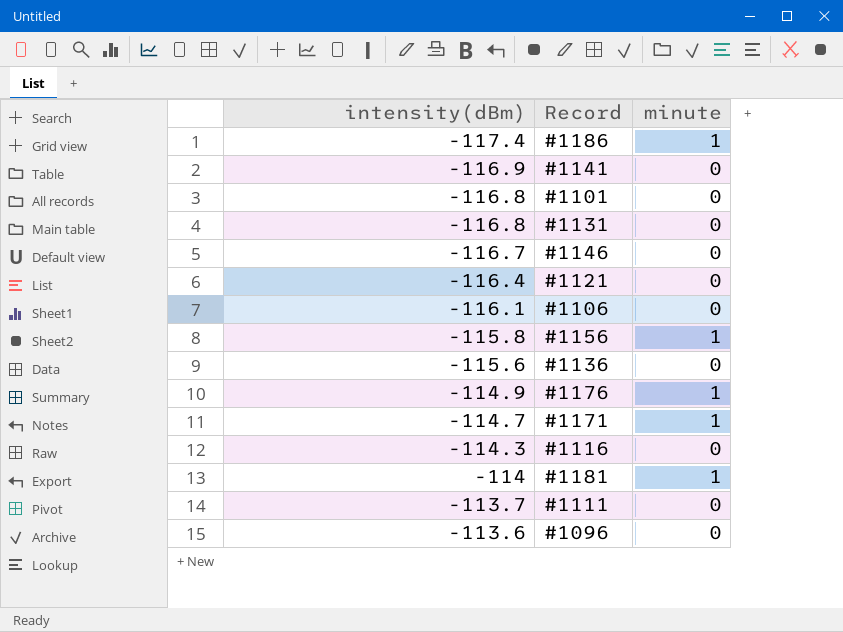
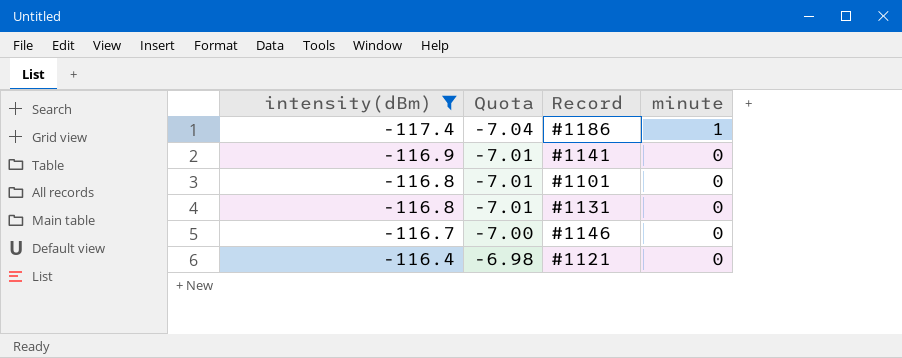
filter: none -> intensity(dBm) <= -116.4
column Quota | formula: none -> [intensity(dBm)] * 0.06

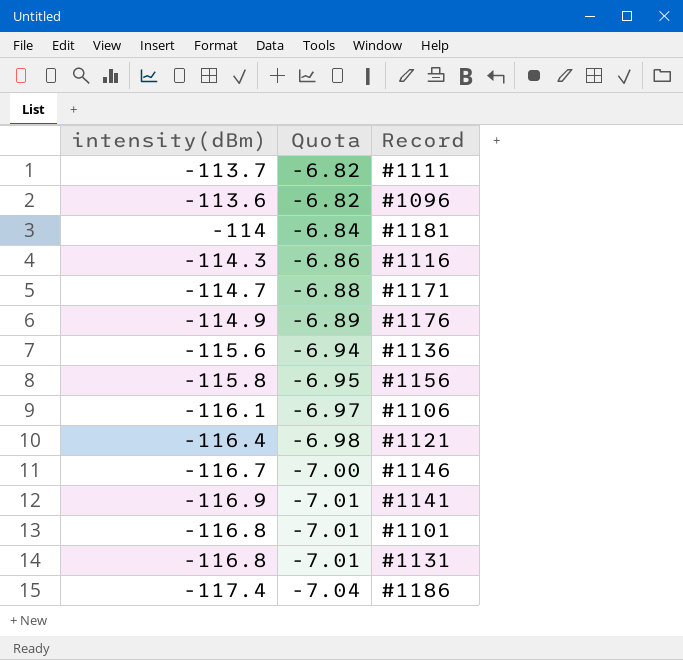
filter: intensity(dBm) <= -116.4 -> none
row order: intensity(dBm) ascending -> Quota descending
column minute | position: 4 -> none

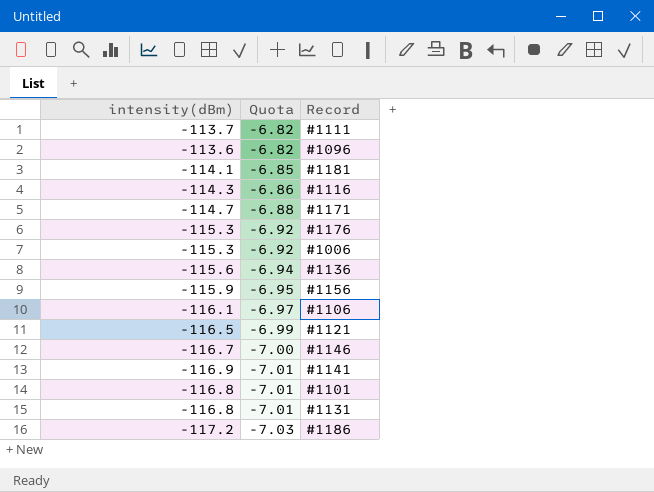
#1181 | intensity(dBm): -114 -> -114.1
#1181 | Quota: -6.84 -> -6.85
#1176 | intensity(dBm): -114.9 -> -115.3
#1176 | Quota: -6.89 -> -6.92
row #1006: none -> -115.3 | -6.92
#1156 | intensity(dBm): -115.8 -> -115.9
#1121 | intensity(dBm): -116.4 -> -116.5
#1121 | Quota: -6.98 -> -6.99
#1186 | intensity(dBm): -117.4 -> -117.2
#1186 | Quota: -7.04 -> -7.03

